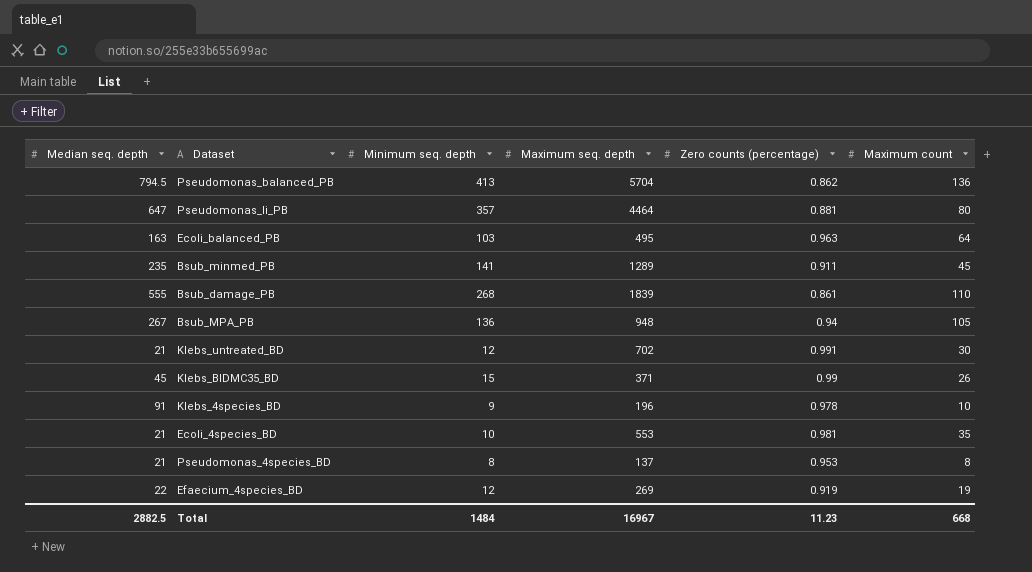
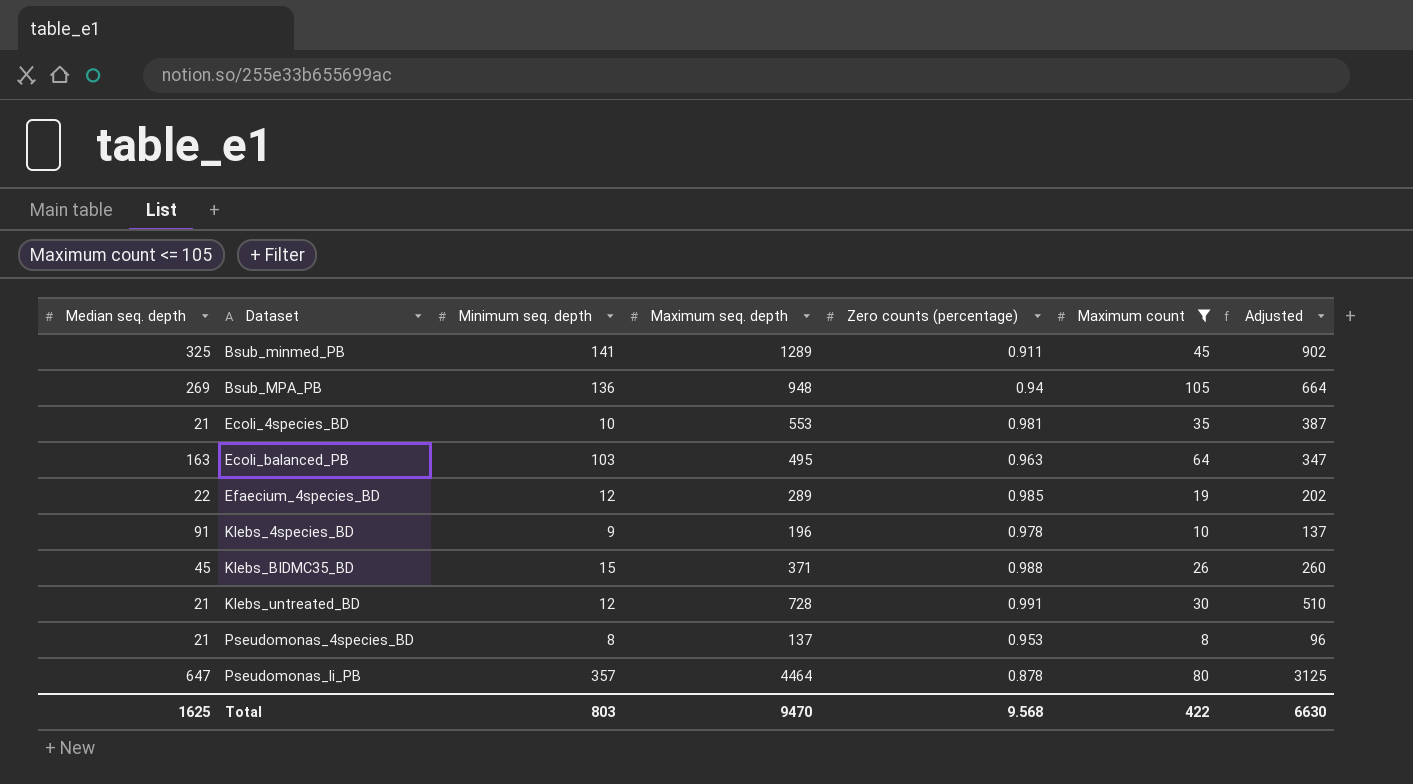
filter: none -> Maximum count <= 105
row order: none -> Dataset ascending
column Adjusted | formula: none -> [Maximum seq. depth] * 0.7
Bsub_minmed_PB | Median seq. depth: 235 -> 325
Bsub_MPA_PB | Median seq. depth: 267 -> 269
Efaecium_4species_BD | Maximum seq. depth: 269 -> 289
Efaecium_4species_BD | Zero counts (percentage): 0.919 -> 0.985
Klebs_BIDMC35_BD | Zero counts (percentage): 0.99 -> 0.988
Klebs_untreated_BD | Maximum seq. depth: 702 -> 728
Pseudomonas_li_PB | Zero counts (percentage): 0.881 -> 0.878
Total | Median seq. depth: 2882.5 -> 1625
Total | Minimum seq. depth: 1484 -> 803
Total | Maximum seq. depth: 16967 -> 9470
Total | Zero counts (percentage): 11.23 -> 9.568
Total | Maximum count: 668 -> 422

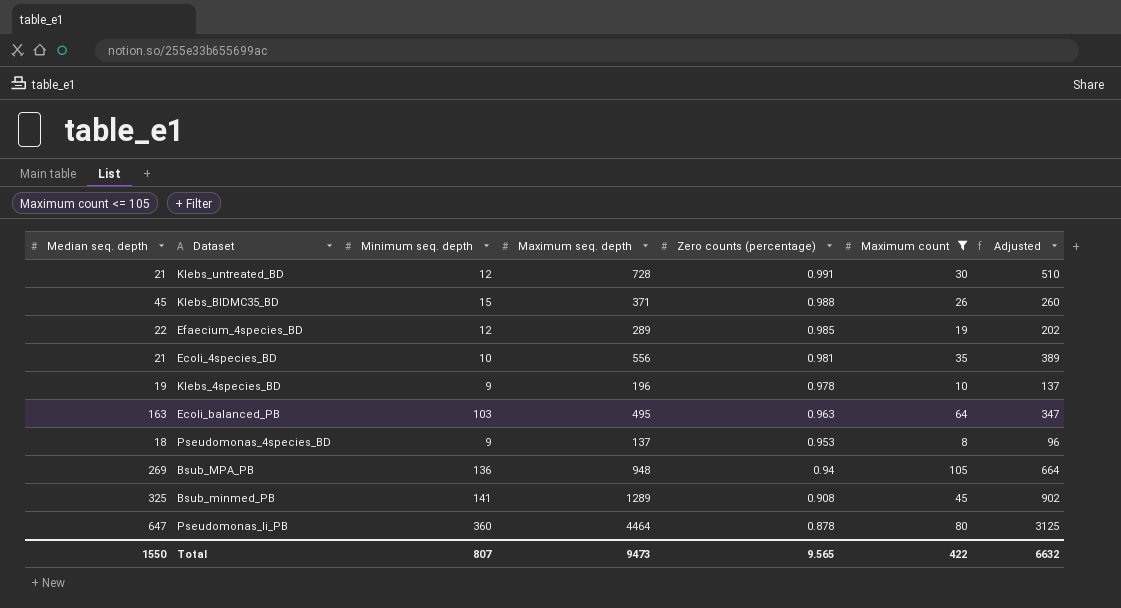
row order: Dataset ascending -> Zero counts (percentage) descending
Ecoli_4species_BD | Maximum seq. depth: 553 -> 556
Ecoli_4species_BD | Adjusted: 387 -> 389
Klebs_4species_BD | Median seq. depth: 91 -> 19
Pseudomonas_4species_BD | Median seq. depth: 21 -> 18
Pseudomonas_4species_BD | Minimum seq. depth: 8 -> 9
Bsub_minmed_PB | Zero counts (percentage): 0.911 -> 0.908
Pseudomonas_li_PB | Minimum seq. depth: 357 -> 360
Total | Median seq. depth: 1625 -> 1550
Total | Minimum seq. depth: 803 -> 807
Total | Maximum seq. depth: 9470 -> 9473
Total | Zero counts (percentage): 9.568 -> 9.565
Total | Adjusted: 6630 -> 6632

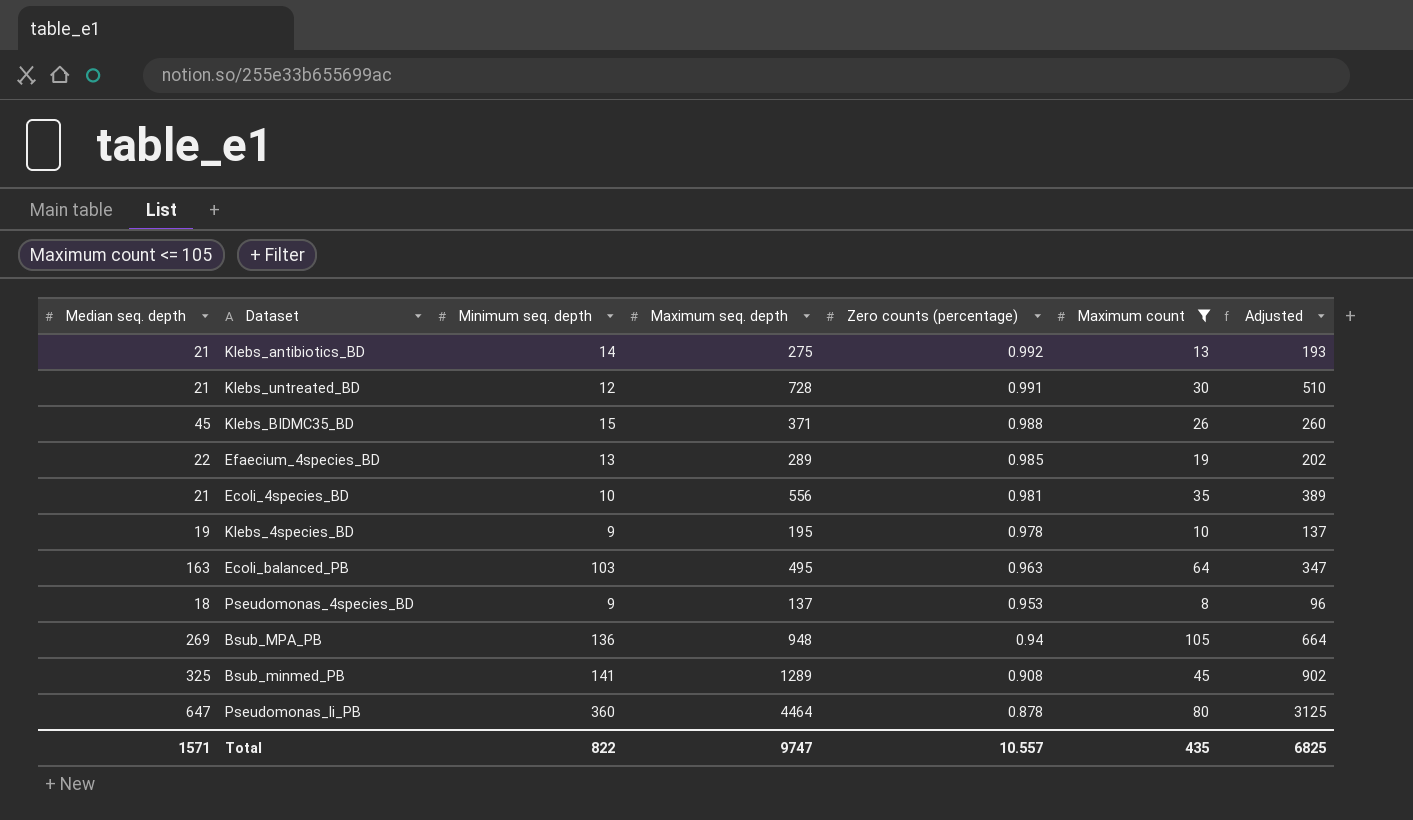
row Klebs_antibiotics_BD: none -> 21 | 14 | 275 | 0.992 | 13 | 193
Efaecium_4species_BD | Minimum seq. depth: 12 -> 13
Klebs_4species_BD | Maximum seq. depth: 196 -> 195
Total | Median seq. depth: 1550 -> 1571
Total | Minimum seq. depth: 807 -> 822
Total | Maximum seq. depth: 9473 -> 9747
Total | Zero counts (percentage): 9.565 -> 10.557
Total | Maximum count: 422 -> 435
Total | Adjusted: 6632 -> 6825

